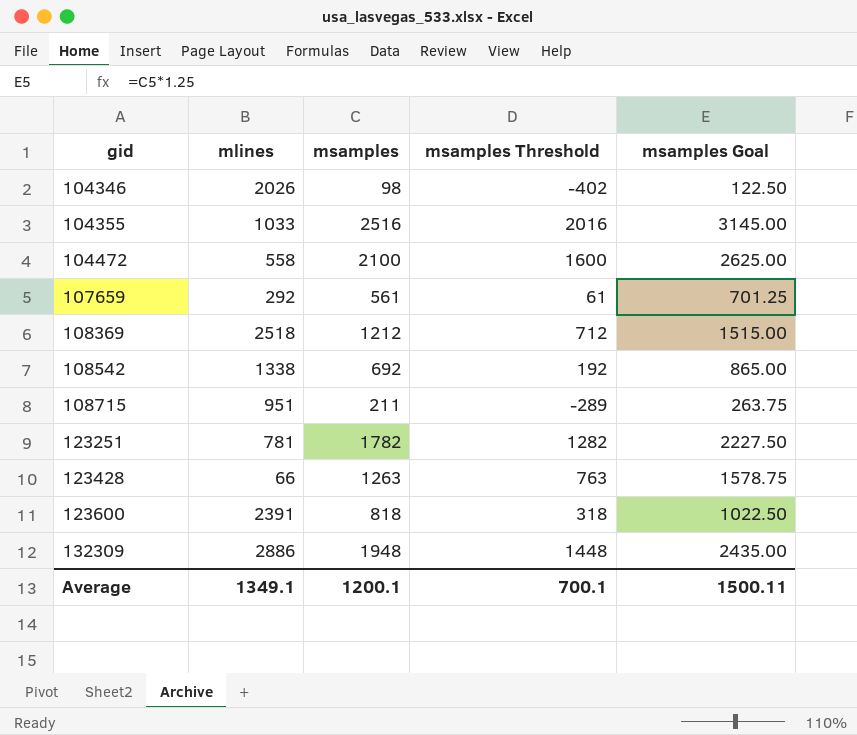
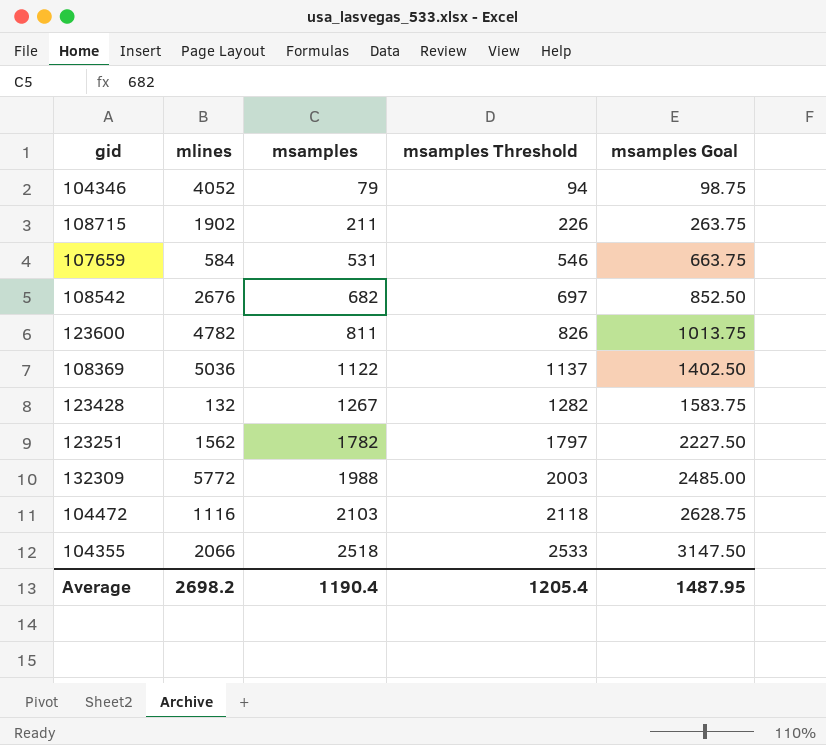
row order: gid ascending -> msamples ascending
column msamples Threshold | formula: [msamples] - 500 -> [msamples] + 15
104346 | mlines: 2026 -> 4052
104346 | msamples: 98 -> 79
104346 | msamples Goal: 122.50 -> 98.75
108715 | mlines: 951 -> 1902
107659 | mlines: 292 -> 584
107659 | msamples: 561 -> 531
107659 | msamples Goal: 701.25 -> 663.75
108542 | mlines: 1338 -> 2676
108542 | msamples: 692 -> 682
108542 | msamples Goal: 865.00 -> 852.50
123600 | mlines: 2391 -> 4782
123600 | msamples: 818 -> 811
123600 | msamples Goal: 1022.50 -> 1013.75
108369 | mlines: 2518 -> 5036
108369 | msamples: 1212 -> 1122
108369 | msamples Goal: 1515.00 -> 1402.50
123428 | mlines: 66 -> 132
123428 | msamples: 1263 -> 1267
123428 | msamples Goal: 1578.75 -> 1583.75
123251 | mlines: 781 -> 1562
132309 | mlines: 2886 -> 5772
132309 | msamples: 1948 -> 1988
132309 | msamples Goal: 2435.00 -> 2485.00
104472 | mlines: 558 -> 1116
104472 | msamples: 2100 -> 2103
104472 | msamples Goal: 2625.00 -> 2628.75
104355 | mlines: 1033 -> 2066
104355 | msamples: 2516 -> 2518
104355 | msamples Goal: 3145.00 -> 3147.50
Average | mlines: 1349.1 -> 2698.2
Average | msamples: 1200.1 -> 1190.4
Average | msamples Threshold: 700.1 -> 1205.4
Average | msamples Goal: 1500.11 -> 1487.95

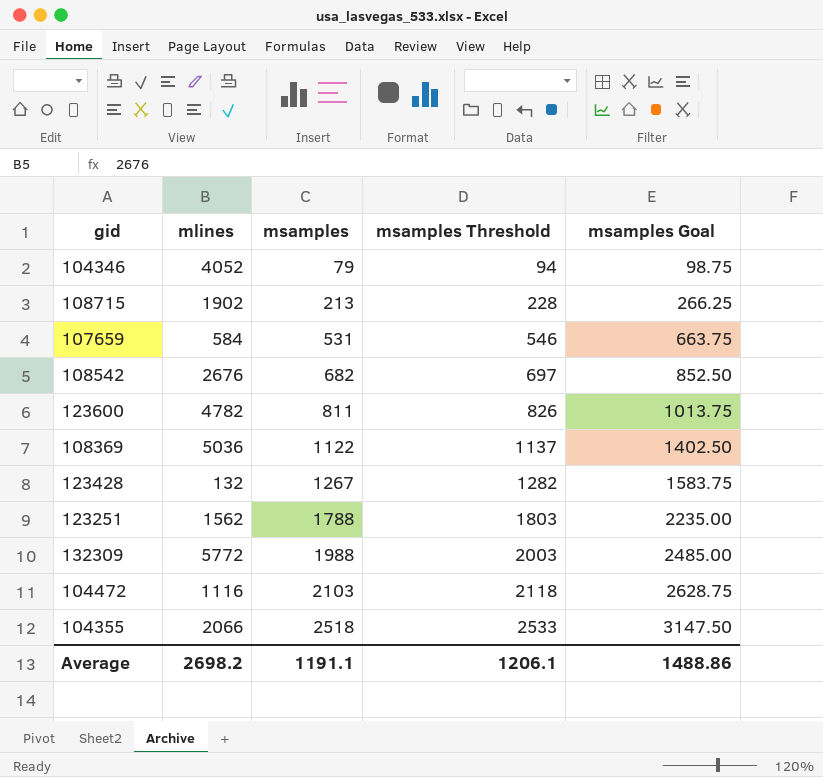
108715 | msamples: 211 -> 213
108715 | msamples Threshold: 226 -> 228
108715 | msamples Goal: 263.75 -> 266.25
123251 | msamples: 1782 -> 1788
123251 | msamples Threshold: 1797 -> 1803
123251 | msamples Goal: 2227.50 -> 2235.00
Average | msamples: 1190.4 -> 1191.1
Average | msamples Threshold: 1205.4 -> 1206.1
Average | msamples Goal: 1487.95 -> 1488.86

